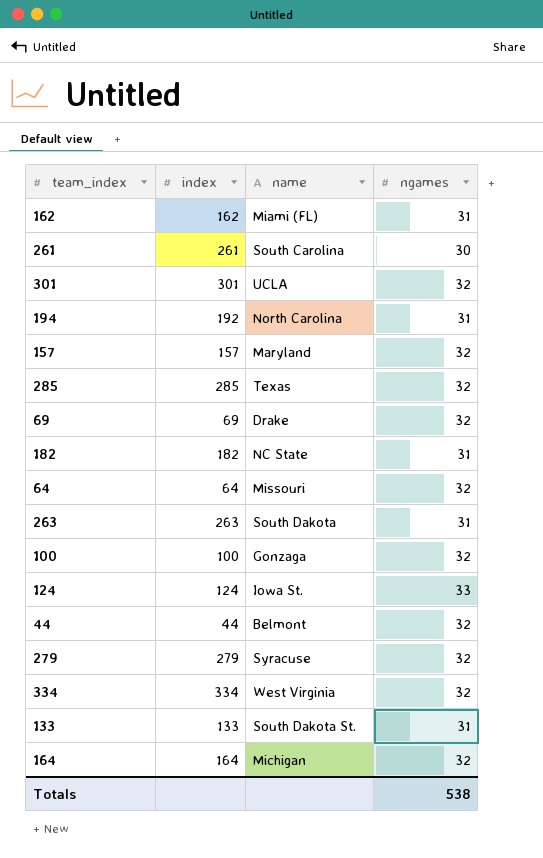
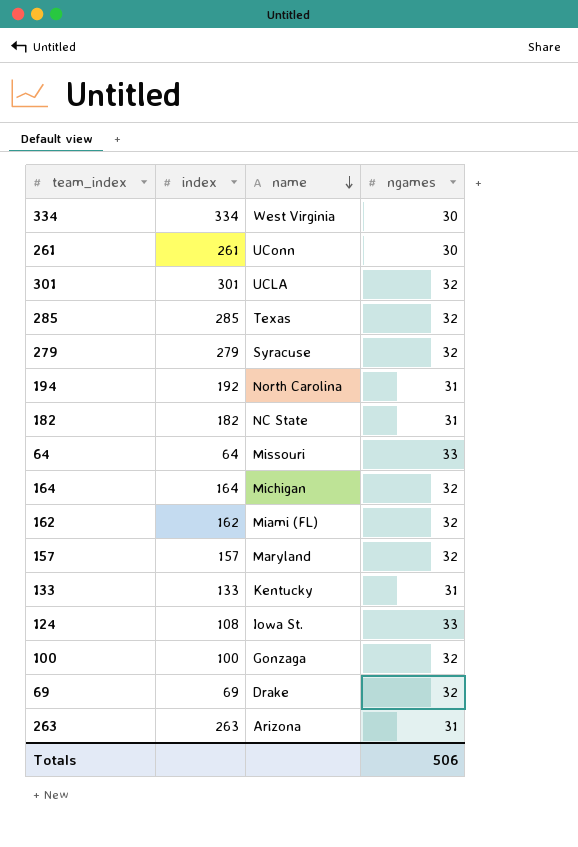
row order: none -> name descending
row 44: 44 | Belmont | 32 -> none
334 | ngames: 32 -> 30
261 | name: South Carolina -> UConn
64 | ngames: 32 -> 33
162 | ngames: 31 -> 32
133 | name: South Dakota St. -> Kentucky
124 | index: 124 -> 108
263 | name: South Dakota -> Arizona
Totals | ngames: 538 -> 506

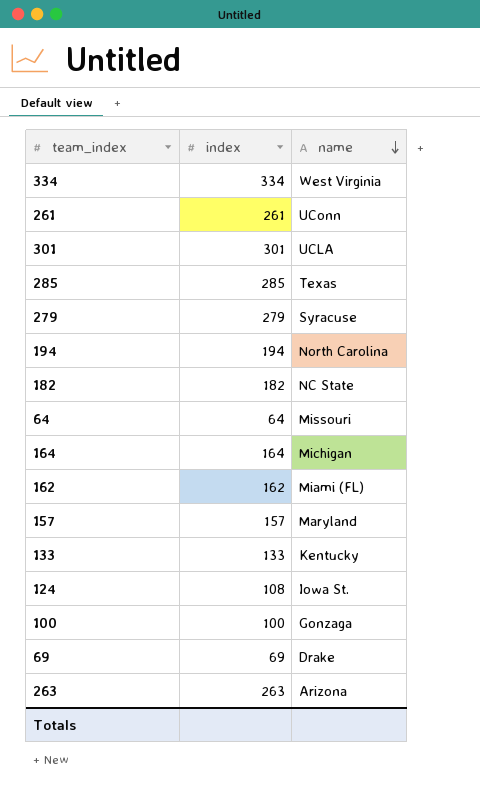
column ngames | position: 4 -> none
194 | index: 192 -> 194

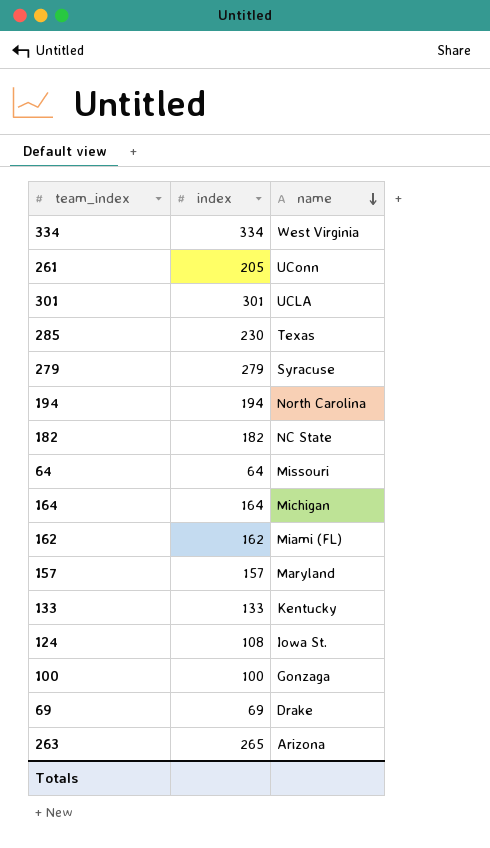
261 | index: 261 -> 205
285 | index: 285 -> 230
263 | index: 263 -> 265

